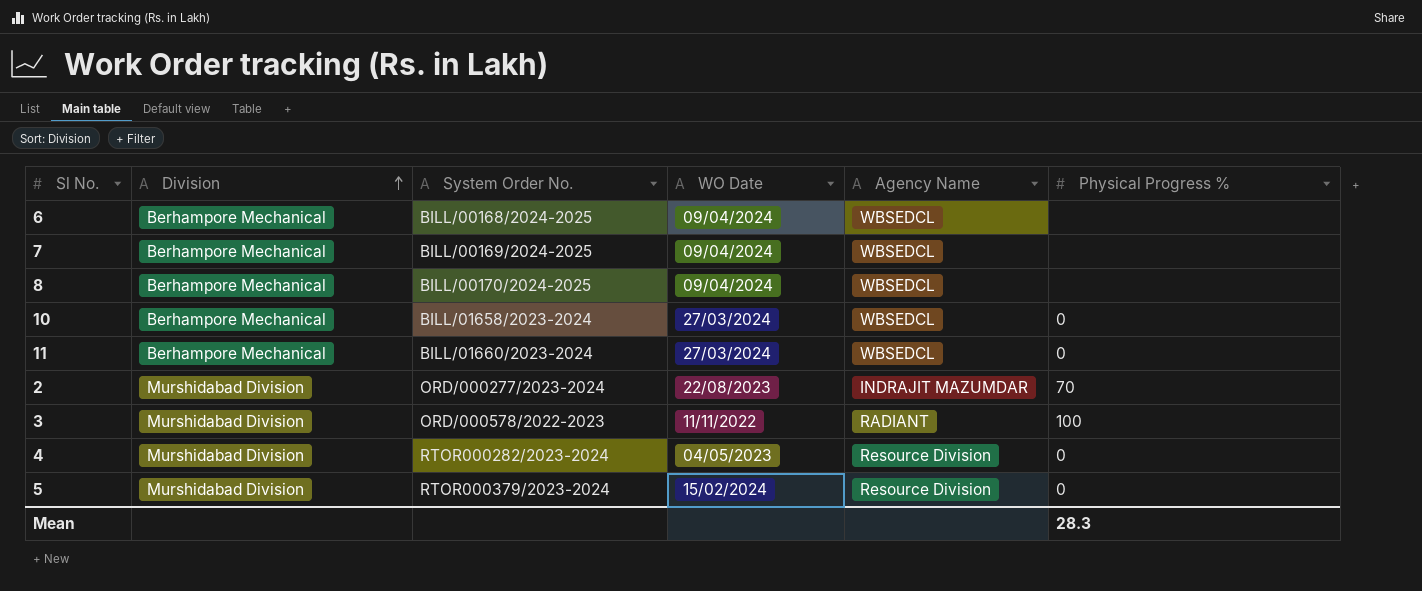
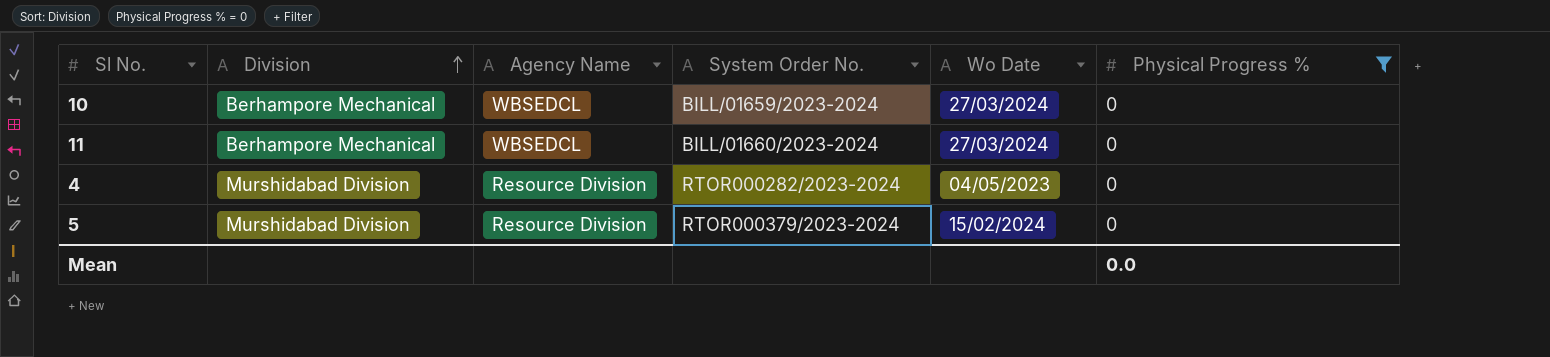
filter: none -> Physical Progress % = 0
column Agency Name | position: 5 -> 3
column name: WO Date -> Wo Date
10 | System Order No.: BILL/01658/2023-2024 -> BILL/01659/2023-2024
Mean | Physical Progress %: 28.3 -> 0.0

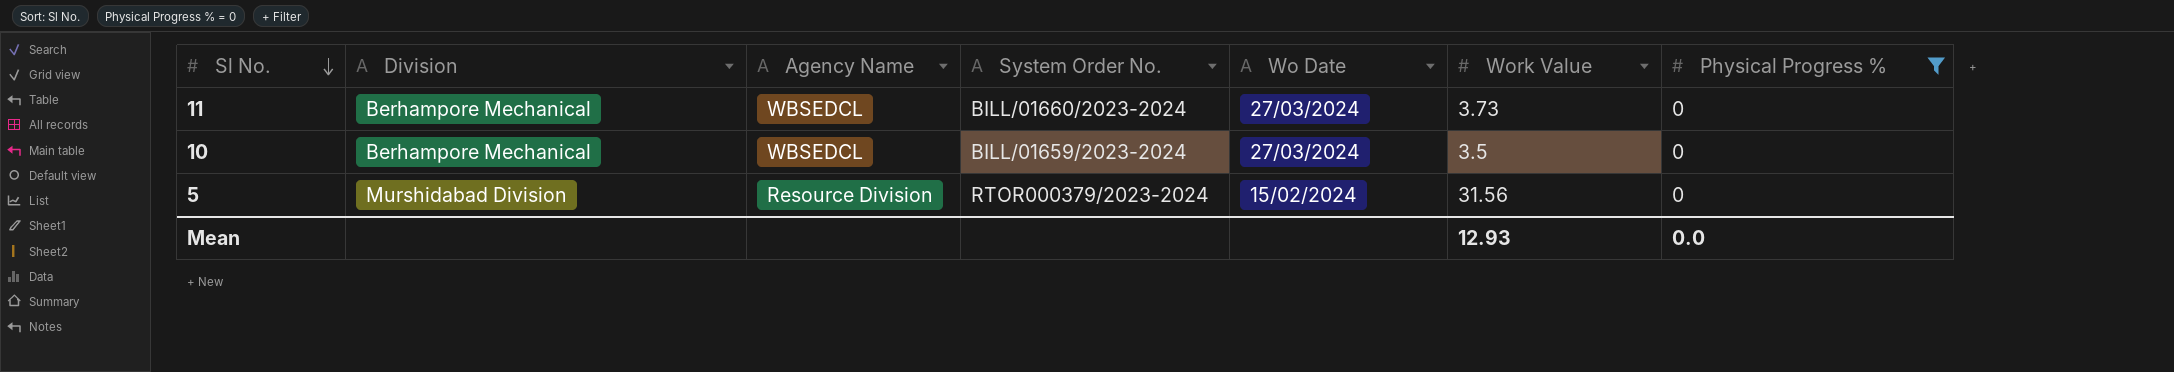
row order: Division ascending -> Sl No. descending
column Work Value | position: none -> 6
row 4: Murshidabad Division | Resource Division | RTOR000282/2023-2024 | 04/05/2023 | 0 -> none

